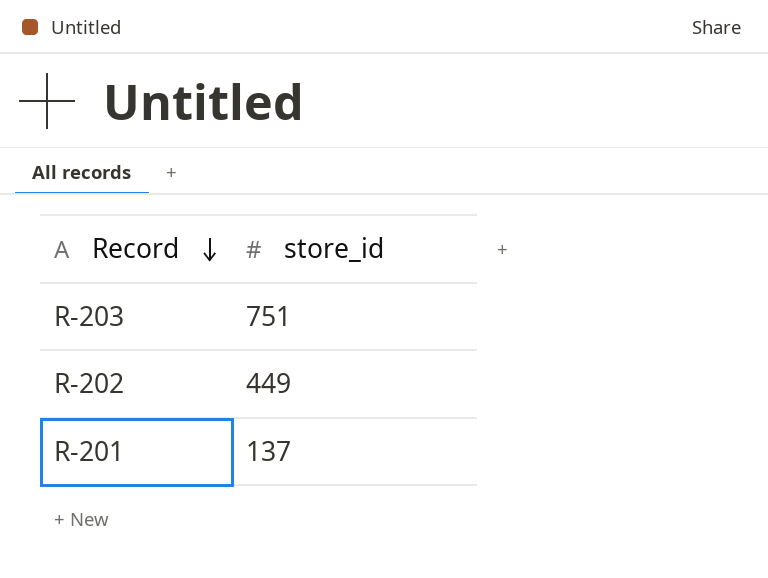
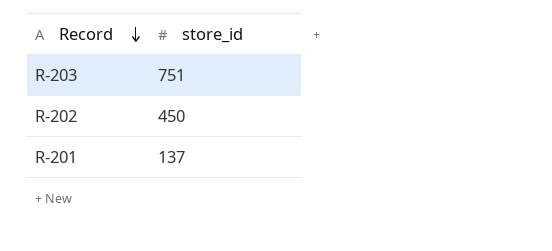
R-202 | store_id: 449 -> 450

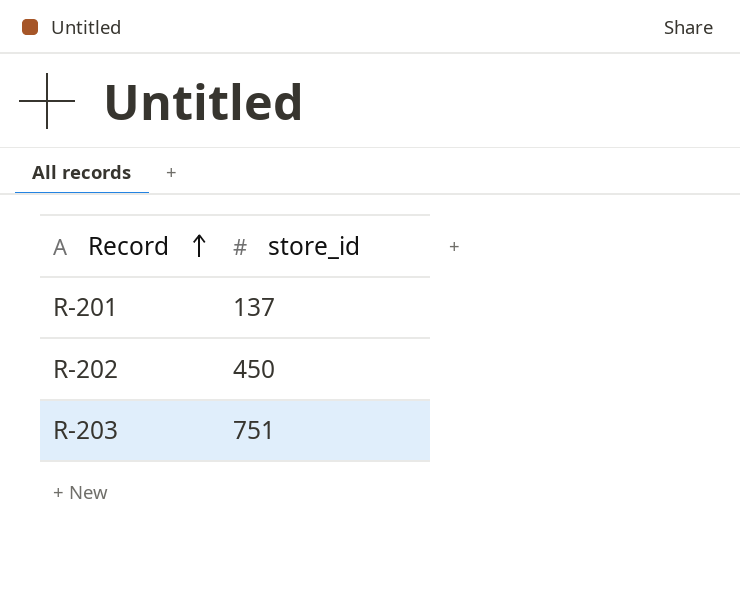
row order: Record descending -> Record ascending

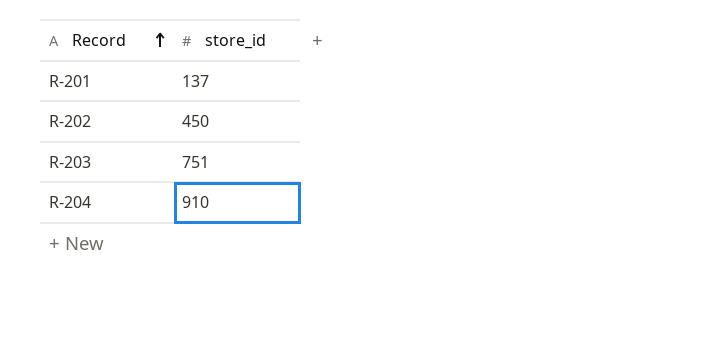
row R-204: none -> 910

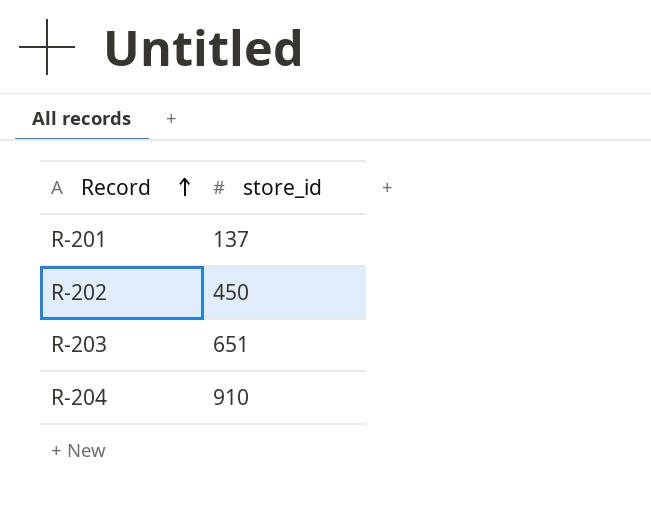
R-203 | store_id: 751 -> 651

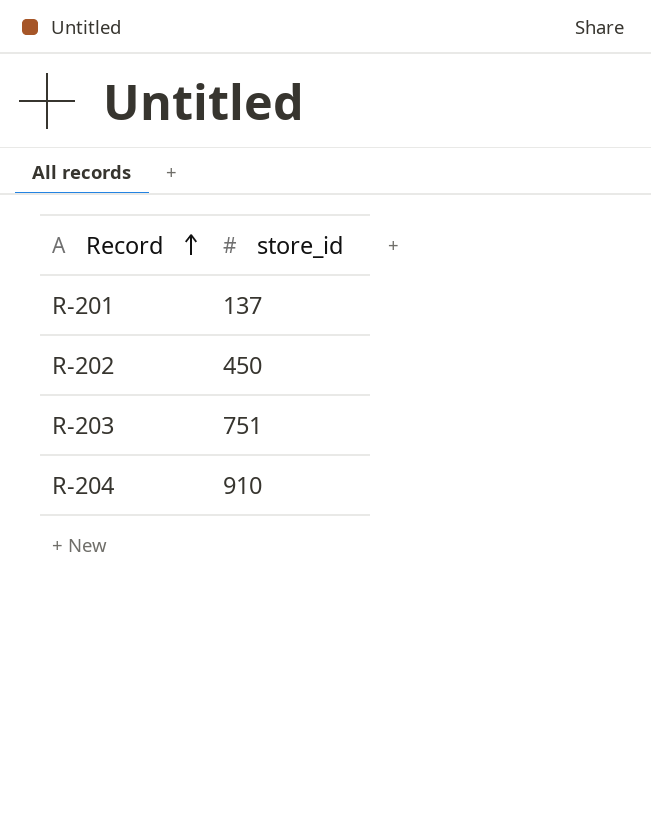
R-203 | store_id: 651 -> 751

